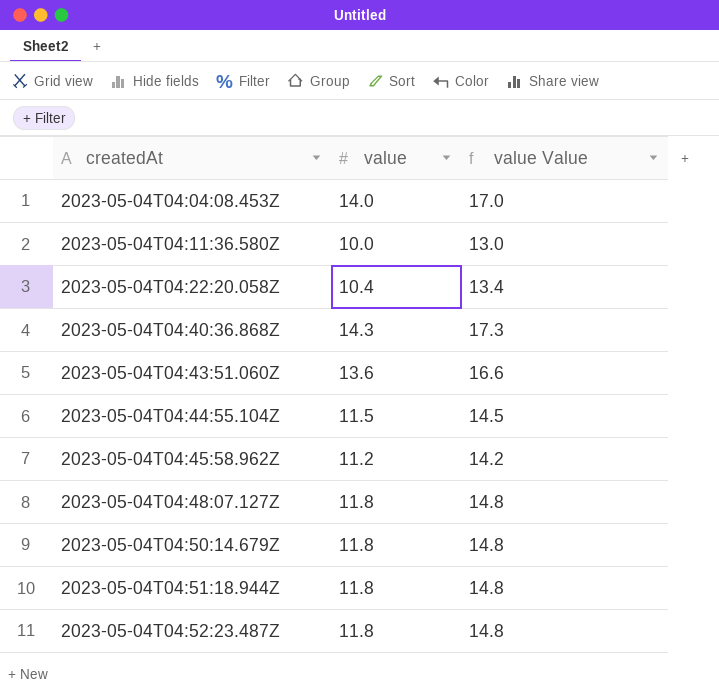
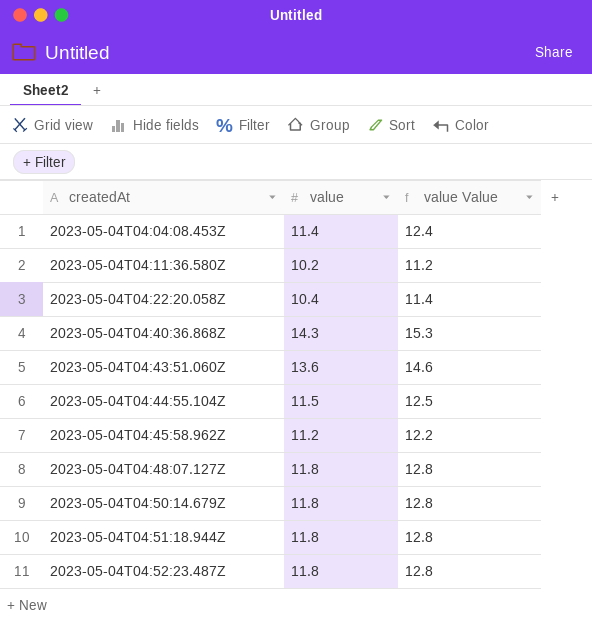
column value Value | formula: [value] + 3 -> [value] + 1
2023-05-04T04:04:08.453Z | value: 14.0 -> 11.4
2023-05-04T04:11:36.580Z | value: 10.0 -> 10.2

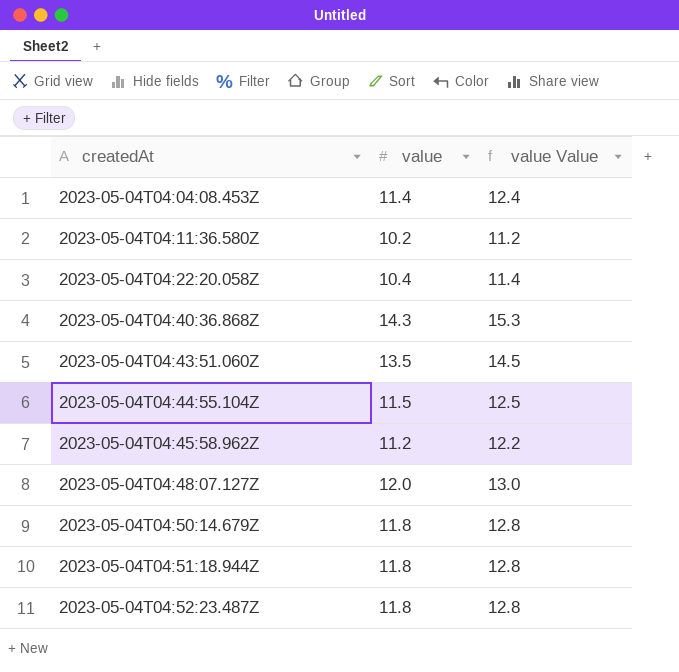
2023-05-04T04:43:51.060Z | value: 13.6 -> 13.5
2023-05-04T04:43:51.060Z | value Value: 14.6 -> 14.5
2023-05-04T04:48:07.127Z | value: 11.8 -> 12.0
2023-05-04T04:48:07.127Z | value Value: 12.8 -> 13.0

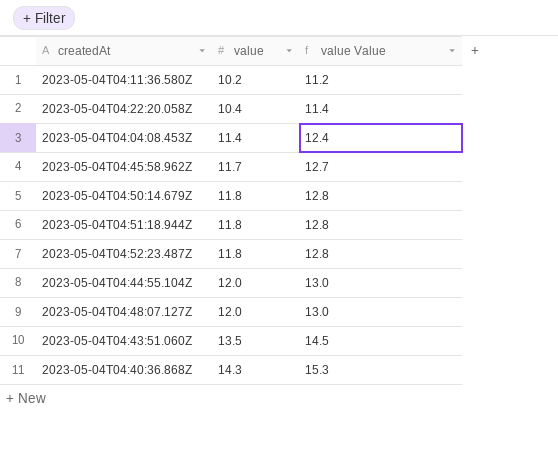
row order: createdAt ascending -> value ascending
2023-05-04T04:45:58.962Z | value: 11.2 -> 11.7
2023-05-04T04:45:58.962Z | value Value: 12.2 -> 12.7
2023-05-04T04:44:55.104Z | value: 11.5 -> 12.0
2023-05-04T04:44:55.104Z | value Value: 12.5 -> 13.0

